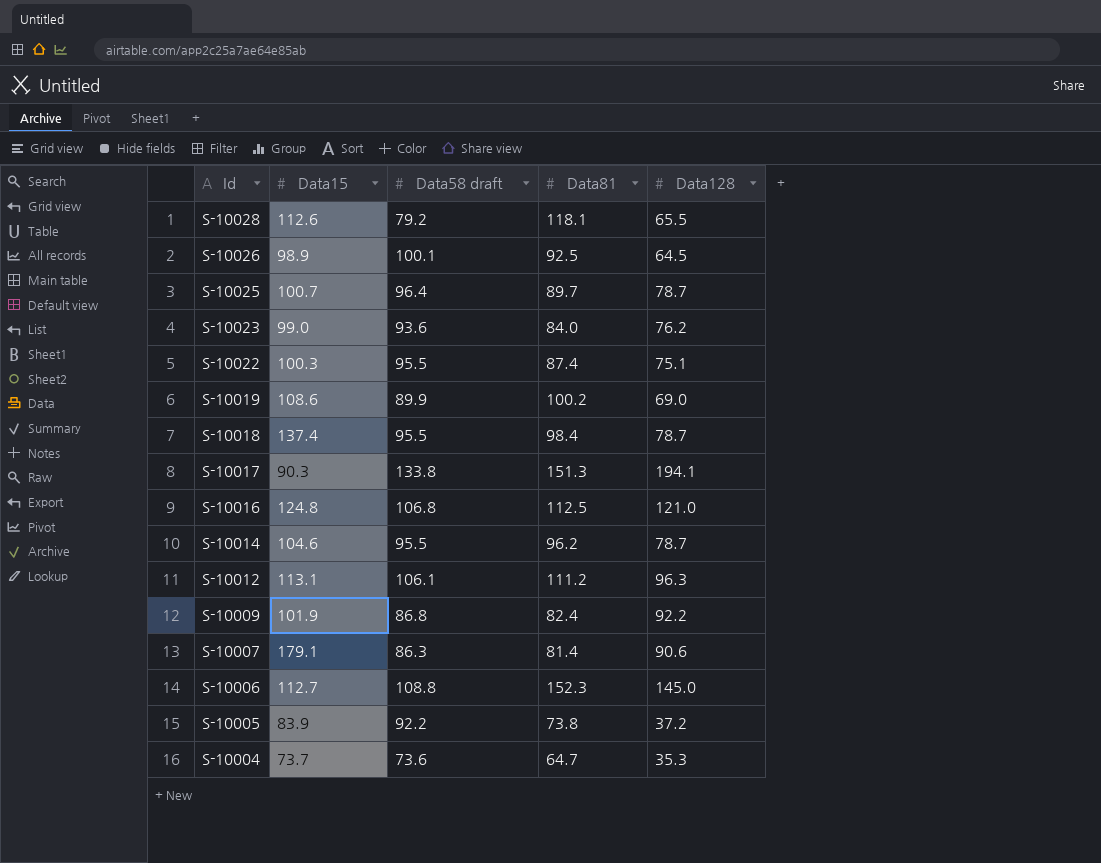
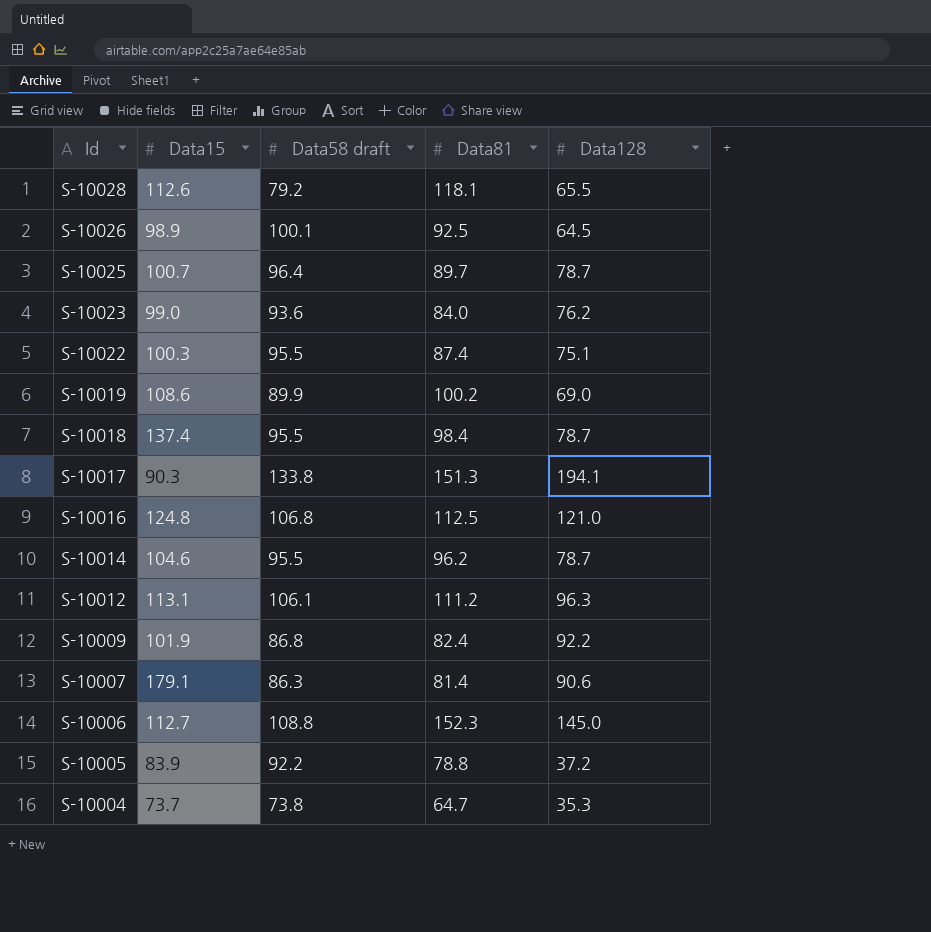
S-10005 | Data81: 73.8 -> 78.8
S-10004 | Data58 draft: 73.6 -> 73.8

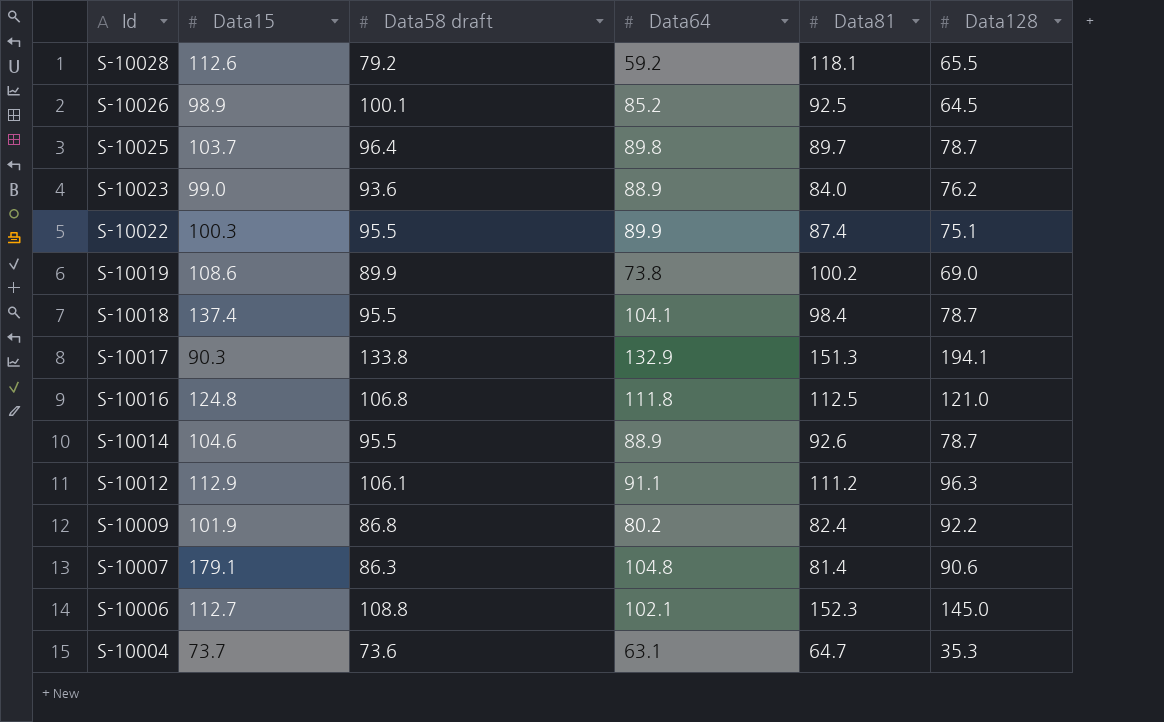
column Data64 | position: none -> 4
row S-10005: 83.9 | 92.2 | 78.8 | 37.2 -> none
S-10025 | Data15: 100.7 -> 103.7
S-10014 | Data81: 96.2 -> 92.6
S-10012 | Data15: 113.1 -> 112.9
S-10004 | Data58 draft: 73.8 -> 73.6

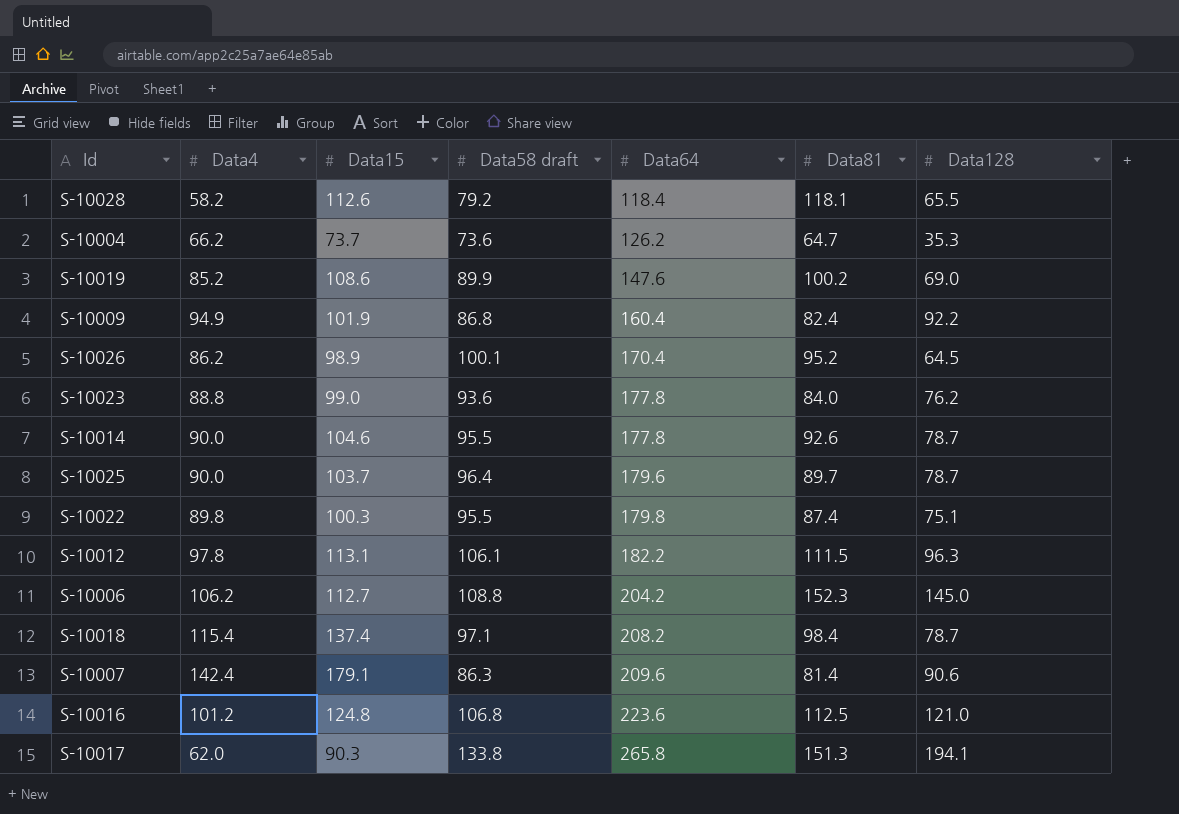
row order: Id descending -> Data64 ascending
column Data4 | position: none -> 2
S-10028 | Data64: 59.2 -> 118.4
S-10004 | Data64: 63.1 -> 126.2
S-10019 | Data64: 73.8 -> 147.6
S-10009 | Data64: 80.2 -> 160.4
S-10026 | Data64: 85.2 -> 170.4
S-10026 | Data81: 92.5 -> 95.2
S-10023 | Data64: 88.9 -> 177.8
S-10014 | Data64: 88.9 -> 177.8
S-10025 | Data64: 89.8 -> 179.6
S-10022 | Data64: 89.9 -> 179.8
S-10012 | Data15: 112.9 -> 113.1
S-10012 | Data64: 91.1 -> 182.2
S-10012 | Data81: 111.2 -> 111.5
S-10006 | Data64: 102.1 -> 204.2
S-10018 | Data58 draft: 95.5 -> 97.1
S-10018 | Data64: 104.1 -> 208.2
S-10007 | Data64: 104.8 -> 209.6
S-10016 | Data64: 111.8 -> 223.6
S-10017 | Data64: 132.9 -> 265.8

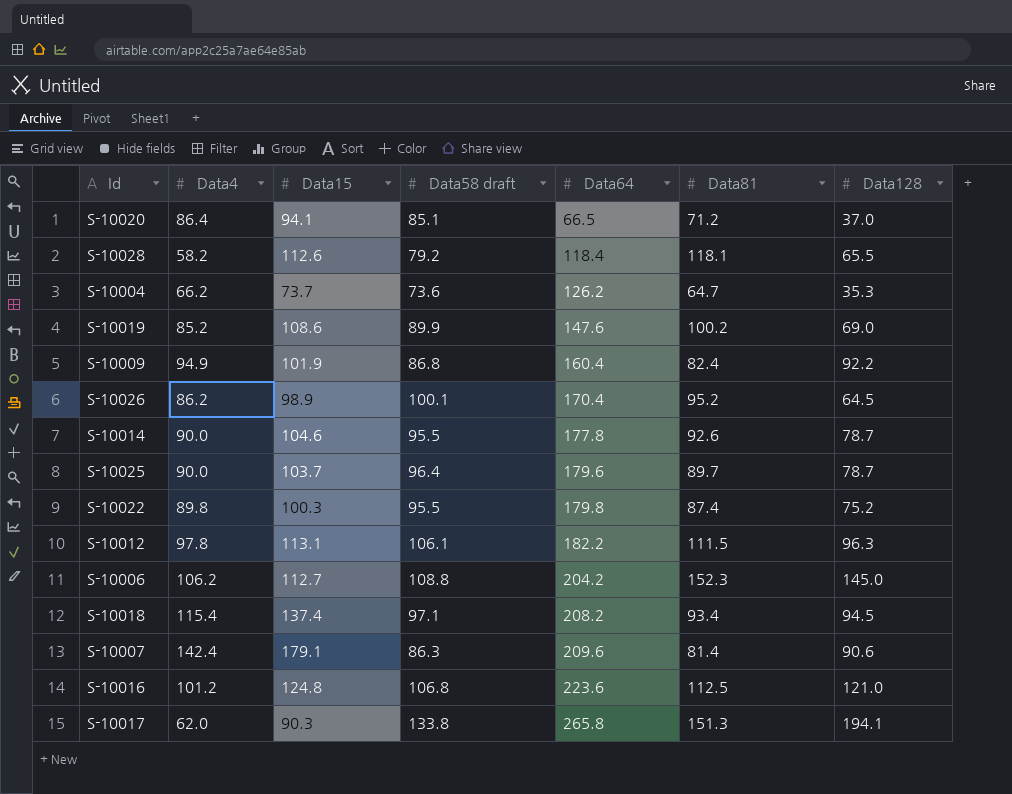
row S-10023: 88.8 | 99.0 | 93.6 | 177.8 | 84.0 | 76.2 -> none
row S-10020: none -> 86.4 | 94.1 | 85.1 | 66.5 | 71.2 | 37.0
S-10022 | Data128: 75.1 -> 75.2
S-10018 | Data81: 98.4 -> 93.4
S-10018 | Data128: 78.7 -> 94.5

